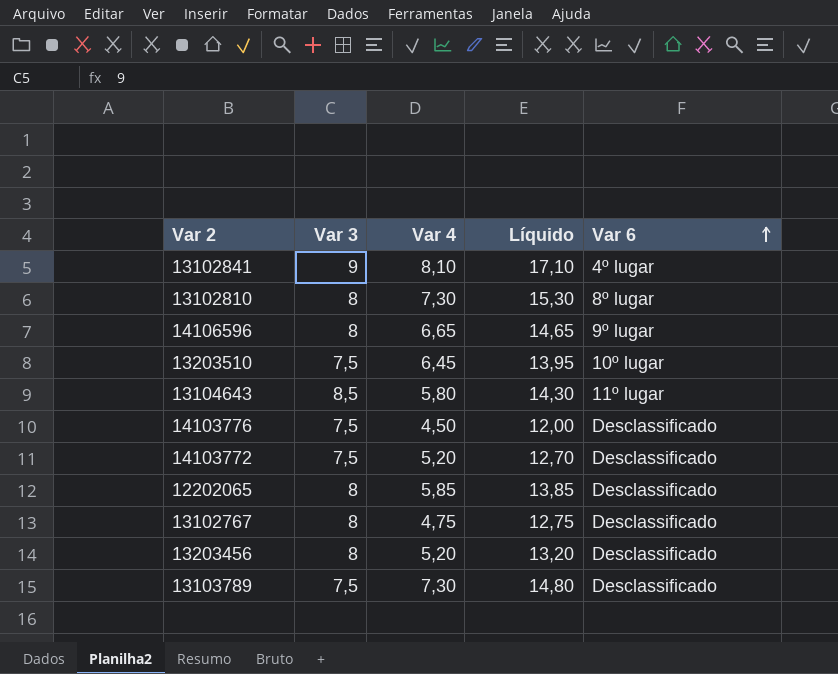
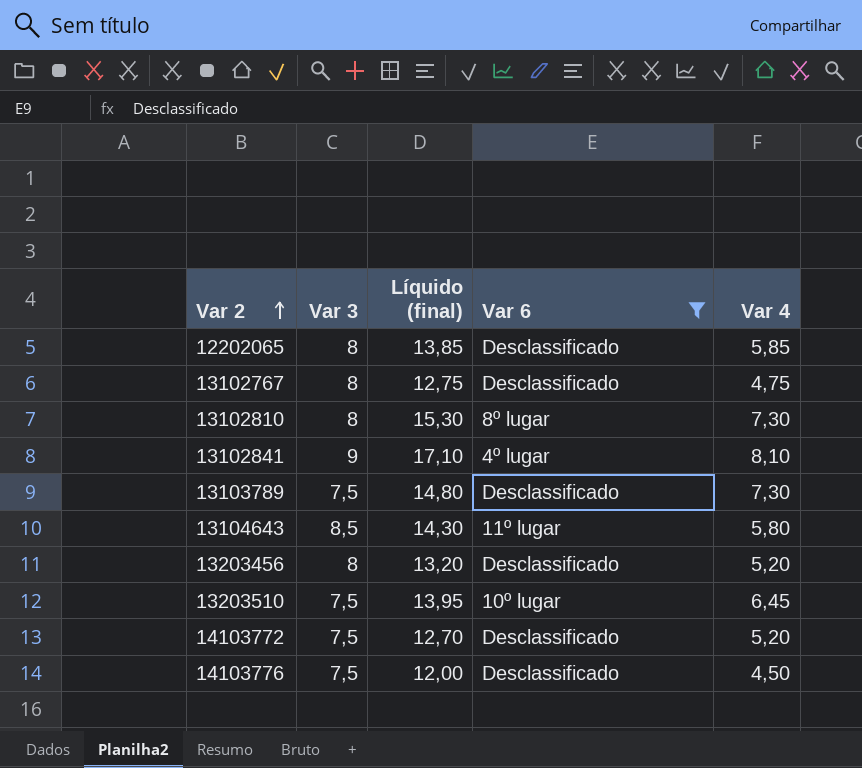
filter: none -> Var 6 != 9º lugar
row order: Var 6 ascending -> Var 2 ascending
column name: Líquido -> Líquido (final)
column Var 4 | position: 3 -> 5

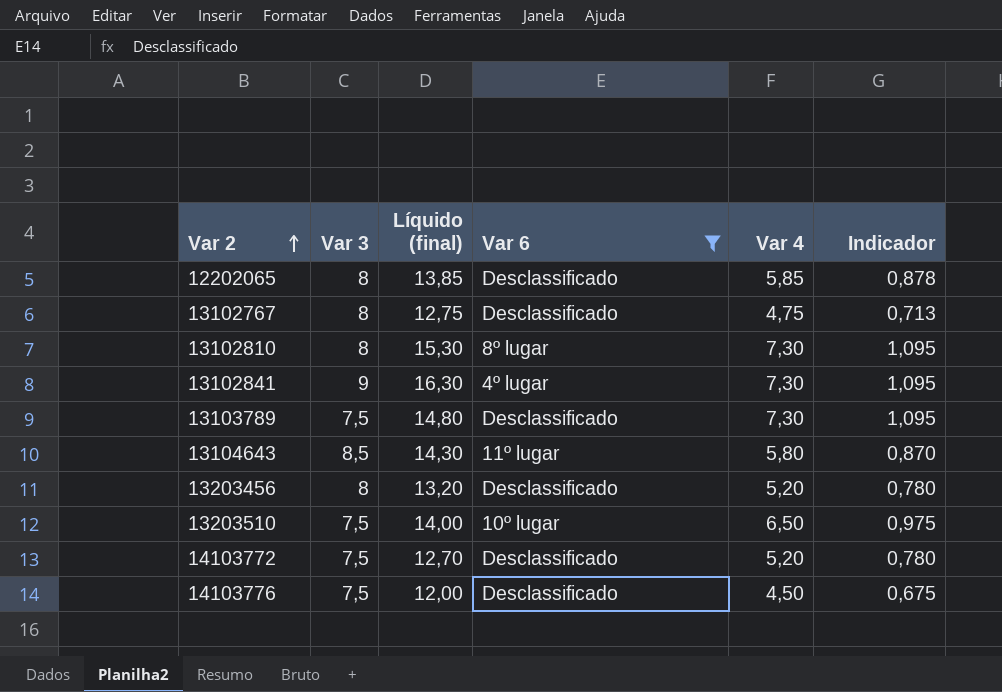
column Indicador | formula: none -> [Var 4] * 0,15
13102841 | Líquido (final): 17,10 -> 16,30
13102841 | Var 4: 8,10 -> 7,30
13203510 | Líquido (final): 13,95 -> 14,00
13203510 | Var 4: 6,45 -> 6,50

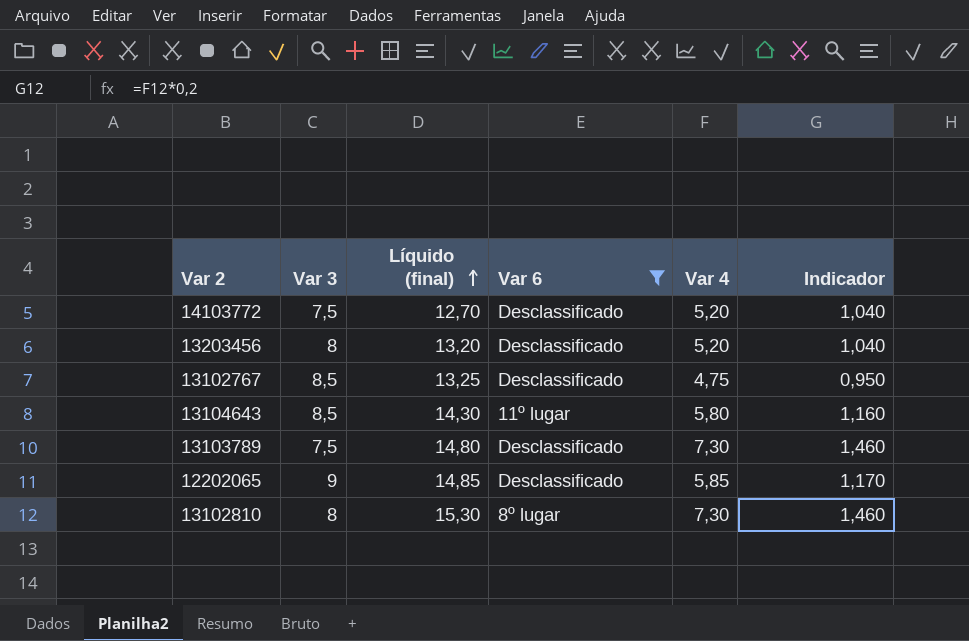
row order: Var 2 ascending -> Líquido (final) ascending
column Indicador | formula: [Var 4] * 0,15 -> [Var 4] * 0,2
row 13102841: 9 | 16,30 | 4º lugar | 7,30 | 1,095 -> none
row 13203510: 7,5 | 14,00 | 10º lugar | 6,50 | 0,975 -> none
row 14103776: 7,5 | 12,00 | Desclassificado | 4,50 | 0,675 -> none
13102767 | Var 3: 8 -> 8,5
13102767 | Líquido (final): 12,75 -> 13,25
12202065 | Var 3: 8 -> 9
12202065 | Líquido (final): 13,85 -> 14,85

